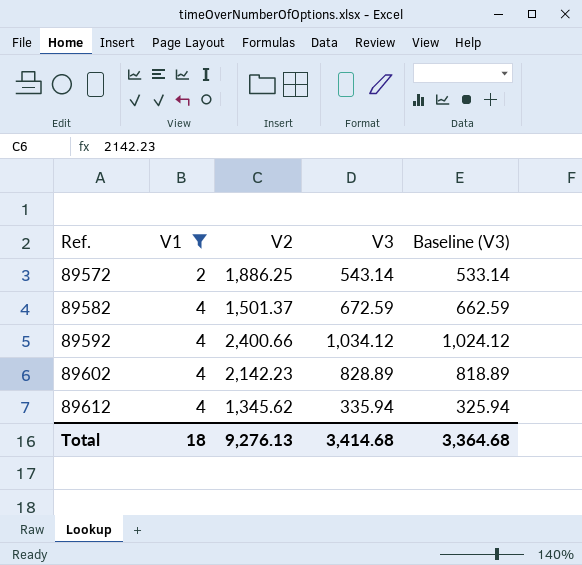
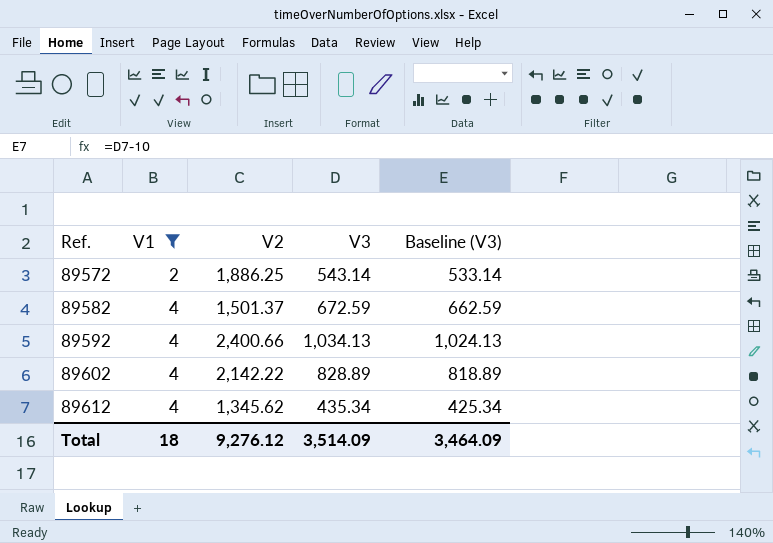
89592 | V3: 1,034.12 -> 1,034.13
89592 | Baseline (V3): 1,024.12 -> 1,024.13
89602 | V2: 2,142.23 -> 2,142.22
89612 | V3: 335.94 -> 435.34
89612 | Baseline (V3): 325.94 -> 425.34
Total | V2: 9,276.13 -> 9,276.12
Total | V3: 3,414.68 -> 3,514.09
Total | Baseline (V3): 3,364.68 -> 3,464.09

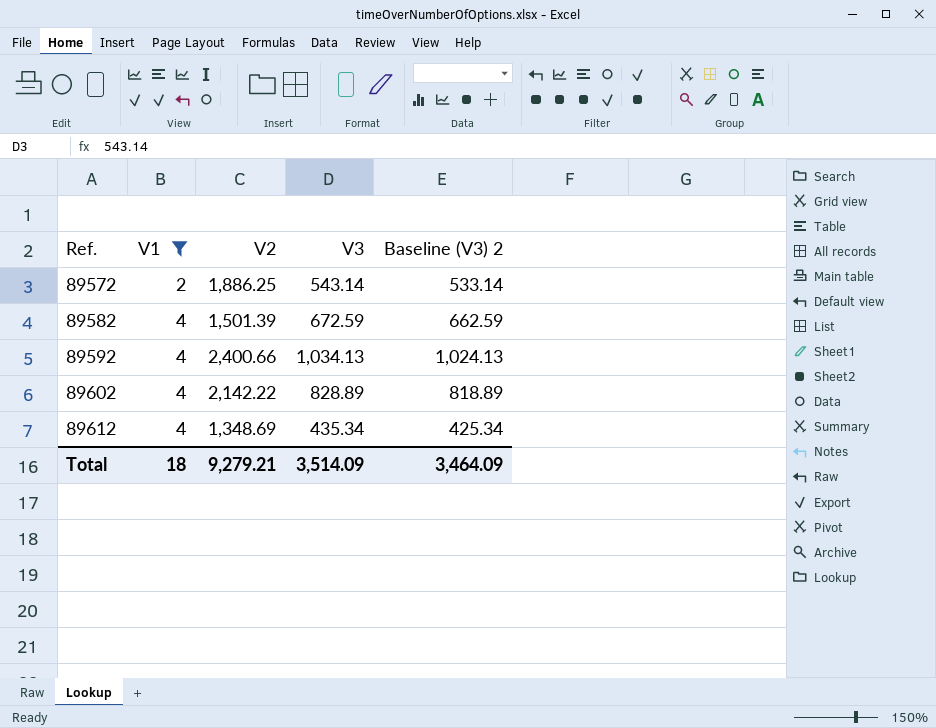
column name: Baseline (V3) -> Baseline (V3) 2
89582 | V2: 1,501.37 -> 1,501.39
89612 | V2: 1,345.62 -> 1,348.69
Total | V2: 9,276.12 -> 9,279.21

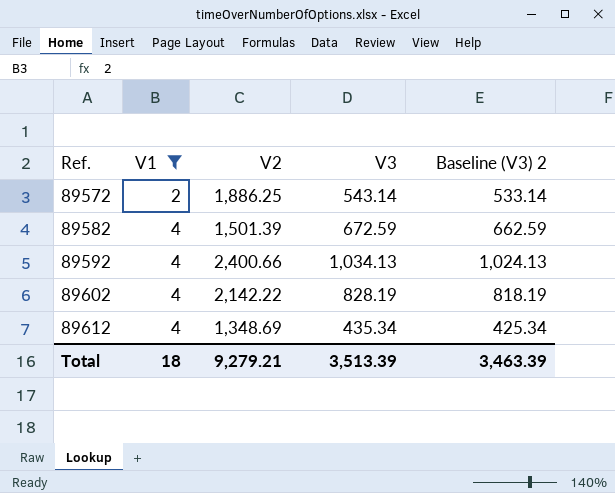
89602 | V3: 828.89 -> 828.19
89602 | Baseline (V3) 2: 818.89 -> 818.19
Total | V3: 3,514.09 -> 3,513.39
Total | Baseline (V3) 2: 3,464.09 -> 3,463.39

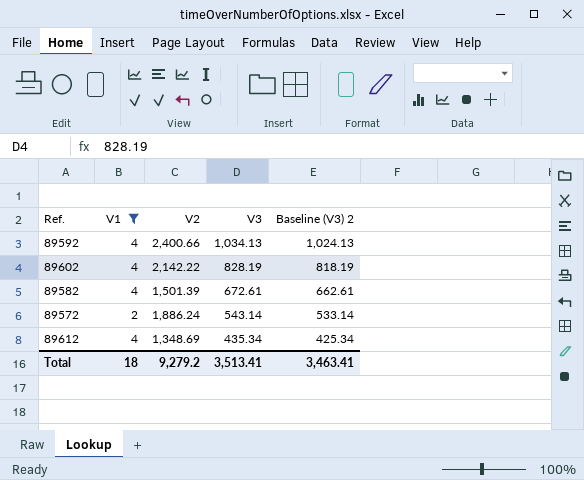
row order: Ref. ascending -> V3 descending
89582 | V3: 672.59 -> 672.61
89582 | Baseline (V3) 2: 662.59 -> 662.61
89572 | V2: 1,886.25 -> 1,886.24
Total | V2: 9,279.21 -> 9,279.2
Total | V3: 3,513.39 -> 3,513.41
Total | Baseline (V3) 2: 3,463.39 -> 3,463.41

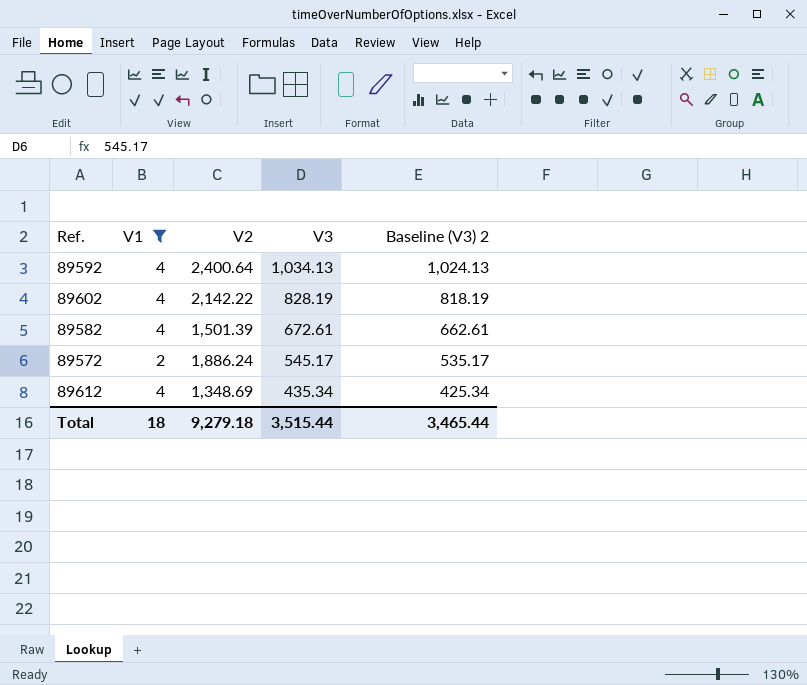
89592 | V2: 2,400.66 -> 2,400.64
89572 | V3: 543.14 -> 545.17
89572 | Baseline (V3) 2: 533.14 -> 535.17
Total | V2: 9,279.2 -> 9,279.18
Total | V3: 3,513.41 -> 3,515.44
Total | Baseline (V3) 2: 3,463.41 -> 3,465.44

